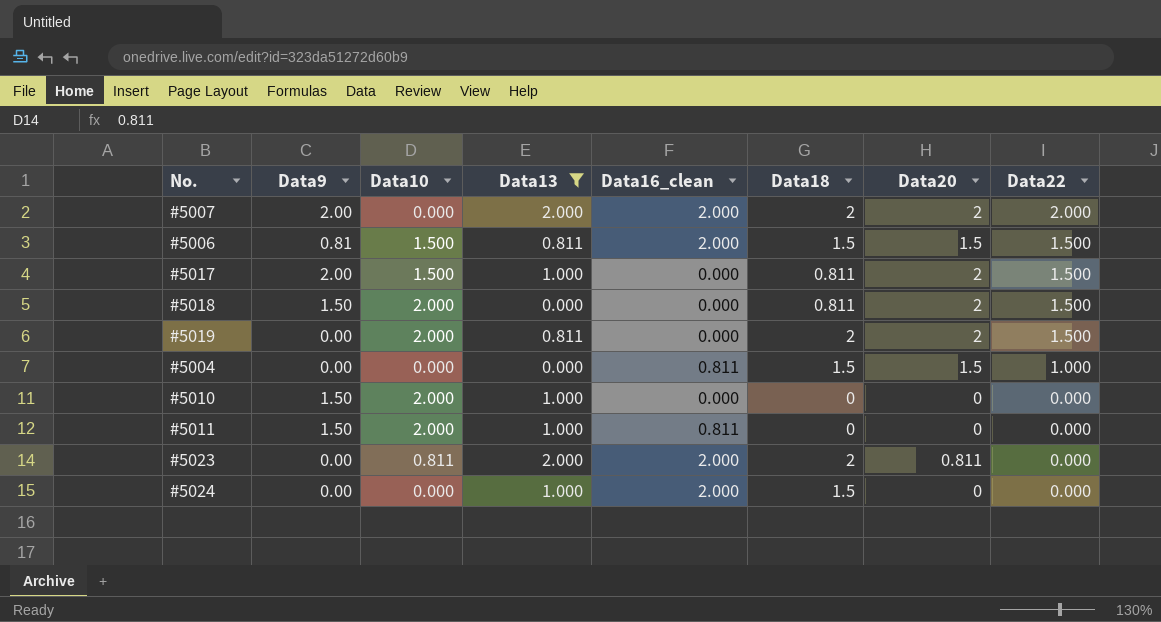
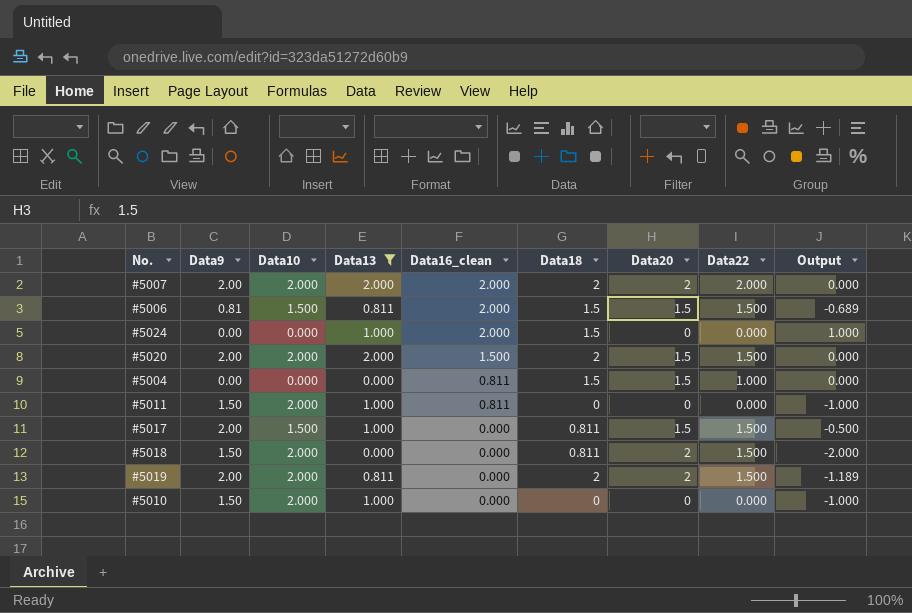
row order: Data22 descending -> Data16_clean descending
column Output | formula: none -> [Data13] - [Data10]
row #5023: 0.00 | 0.811 | 2.000 | 2.000 | 2 | 0.811 | 0.000 -> none
#5007 | Data10: 0.000 -> 2.000
row #5020: none -> 2.00 | 2.000 | 2.000 | 1.500 | 2 | 1.5 | 1.500 | 0.000
#5017 | Data20: 2 -> 1.5
#5019 | Data9: 0.00 -> 2.00

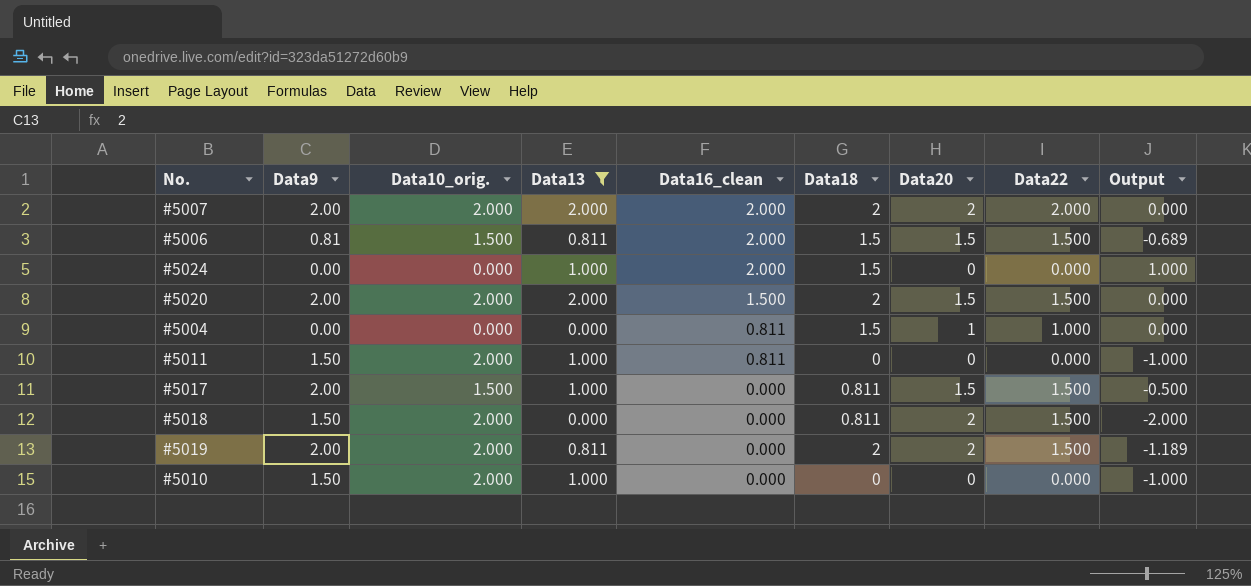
column name: Data10 -> Data10_orig.
#5004 | Data20: 1.5 -> 1

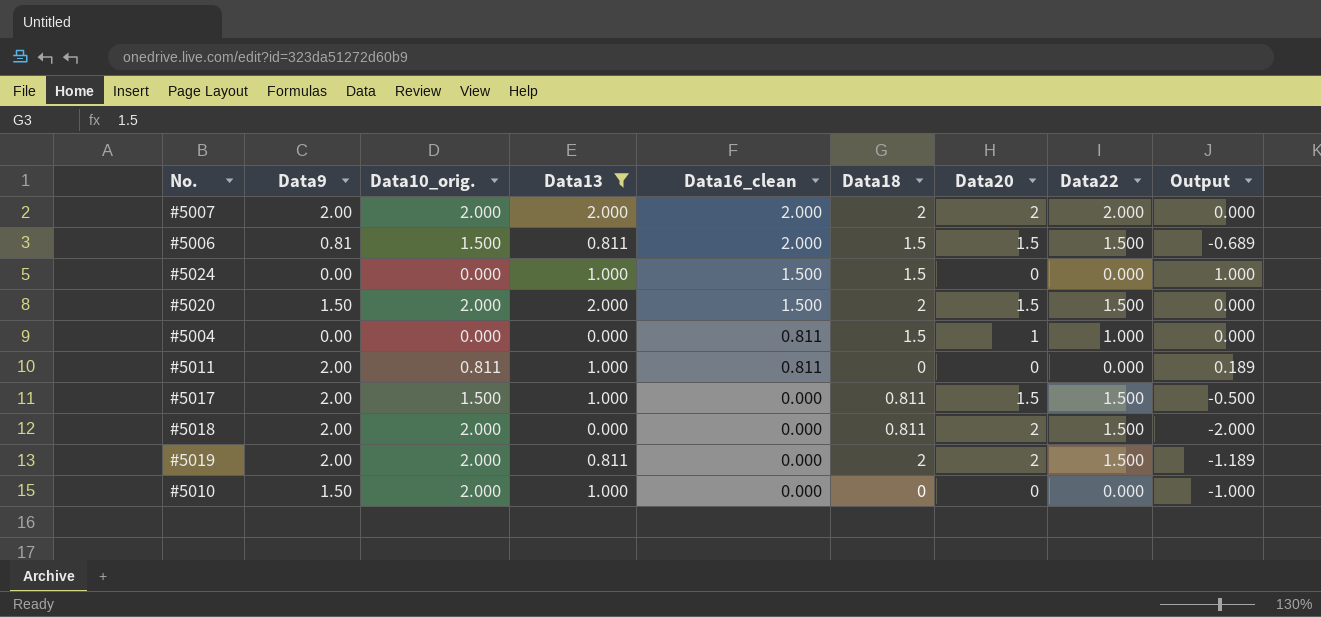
#5024 | Data16_clean: 2.000 -> 1.500
#5020 | Data9: 2.00 -> 1.50
#5011 | Data9: 1.50 -> 2.00
#5011 | Data10_orig.: 2.000 -> 0.811
#5011 | Output: -1.000 -> 0.189
#5018 | Data9: 1.50 -> 2.00

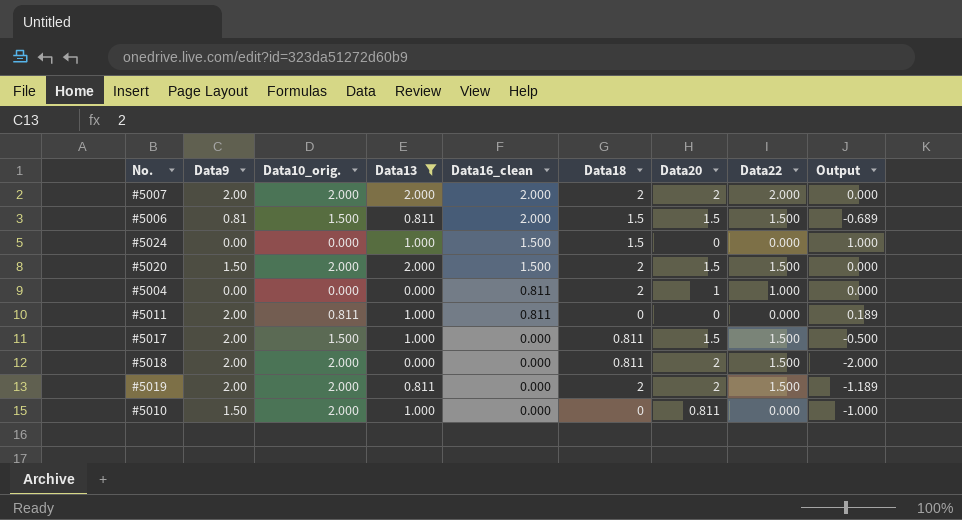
#5004 | Data18: 1.5 -> 2
#5010 | Data20: 0 -> 0.811

